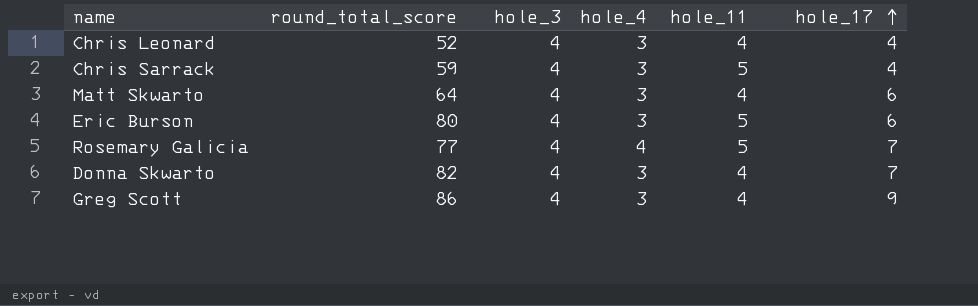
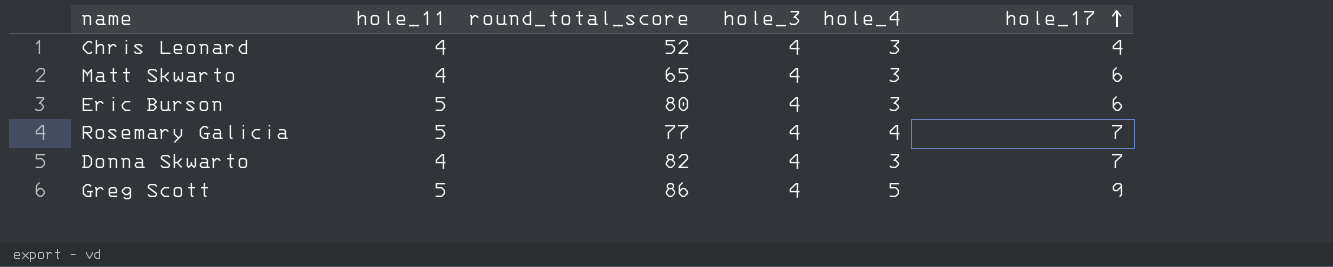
column hole_11 | position: 5 -> 2
row Chris Sarrack: 59 | 4 | 3 | 5 | 4 -> none
Matt Skwarto | round_total_score: 64 -> 65
Greg Scott | hole_11: 4 -> 5
Greg Scott | hole_4: 3 -> 5

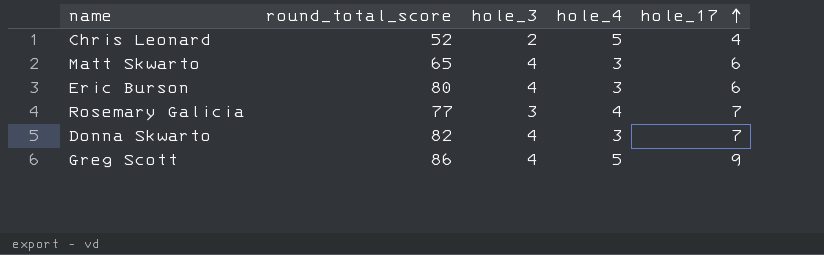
column hole_11 | position: 2 -> none
Chris Leonard | hole_3: 4 -> 2
Chris Leonard | hole_4: 3 -> 5
Rosemary Galicia | hole_3: 4 -> 3

